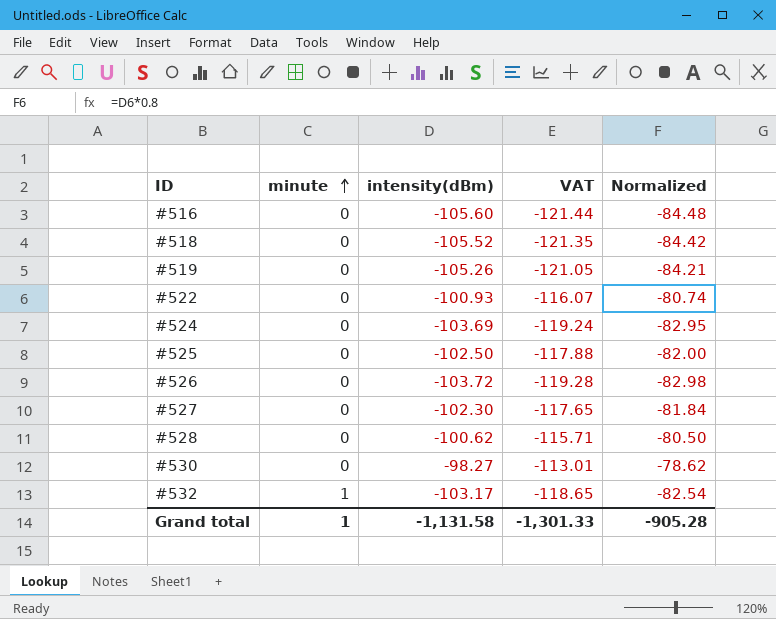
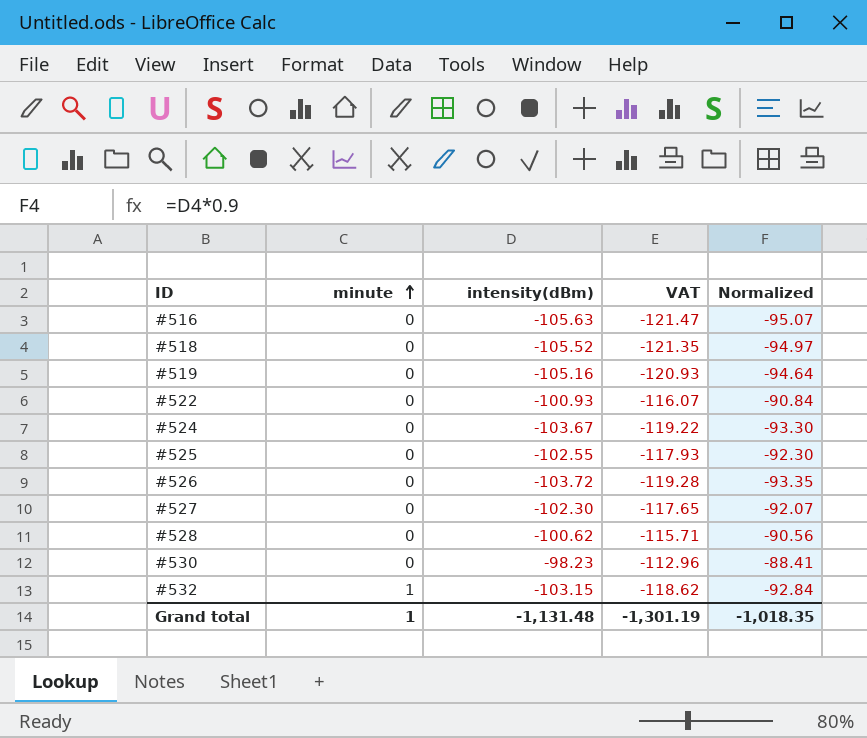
column Normalized | formula: [intensity(dBm)] * 0.8 -> [intensity(dBm)] * 0.9
#516 | intensity(dBm): -105.60 -> -105.63
#516 | VAT: -121.44 -> -121.47
#519 | intensity(dBm): -105.26 -> -105.16
#519 | VAT: -121.05 -> -120.93
#524 | intensity(dBm): -103.69 -> -103.67
#524 | VAT: -119.24 -> -119.22
#525 | intensity(dBm): -102.50 -> -102.55
#525 | VAT: -117.88 -> -117.93
#530 | intensity(dBm): -98.27 -> -98.23
#530 | VAT: -113.01 -> -112.96
#532 | intensity(dBm): -103.17 -> -103.15
#532 | VAT: -118.65 -> -118.62
Grand total | intensity(dBm): -1,131.58 -> -1,131.48
Grand total | VAT: -1,301.33 -> -1,301.19
Grand total | Normalized: -905.28 -> -1,018.35

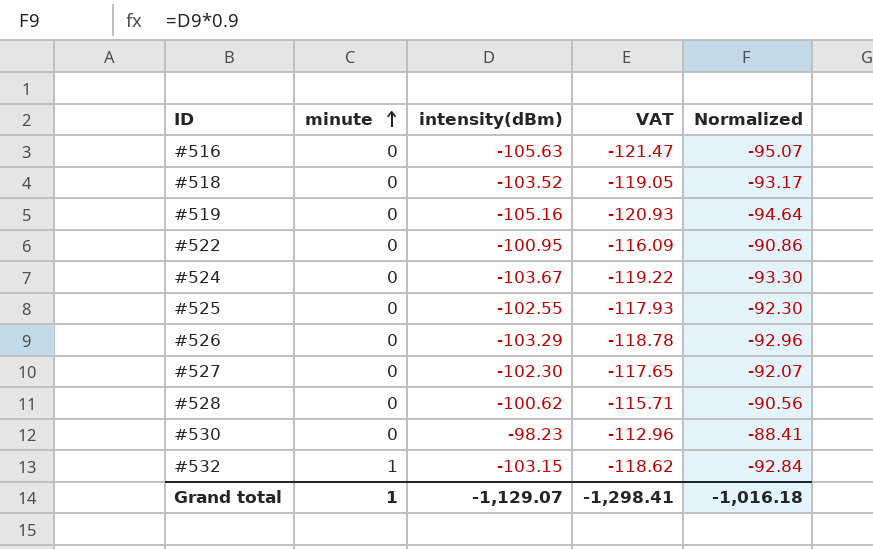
#518 | intensity(dBm): -105.52 -> -103.52
#518 | VAT: -121.35 -> -119.05
#518 | Normalized: -94.97 -> -93.17
#522 | intensity(dBm): -100.93 -> -100.95
#522 | VAT: -116.07 -> -116.09
#522 | Normalized: -90.84 -> -90.86
#526 | intensity(dBm): -103.72 -> -103.29
#526 | VAT: -119.28 -> -118.78
#526 | Normalized: -93.35 -> -92.96
Grand total | intensity(dBm): -1,131.48 -> -1,129.07
Grand total | VAT: -1,301.19 -> -1,298.41
Grand total | Normalized: -1,018.35 -> -1,016.18

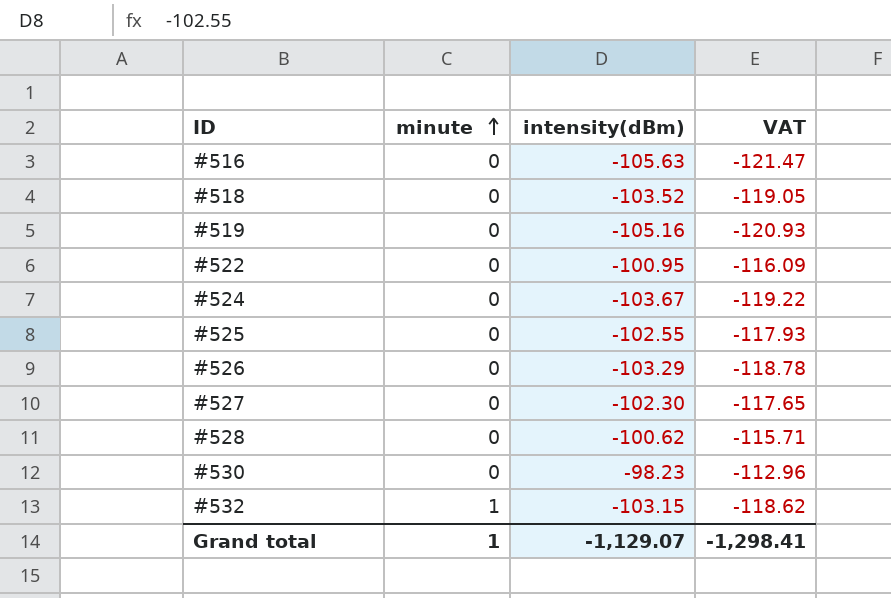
column Normalized | formula: [intensity(dBm)] * 0.9 -> none

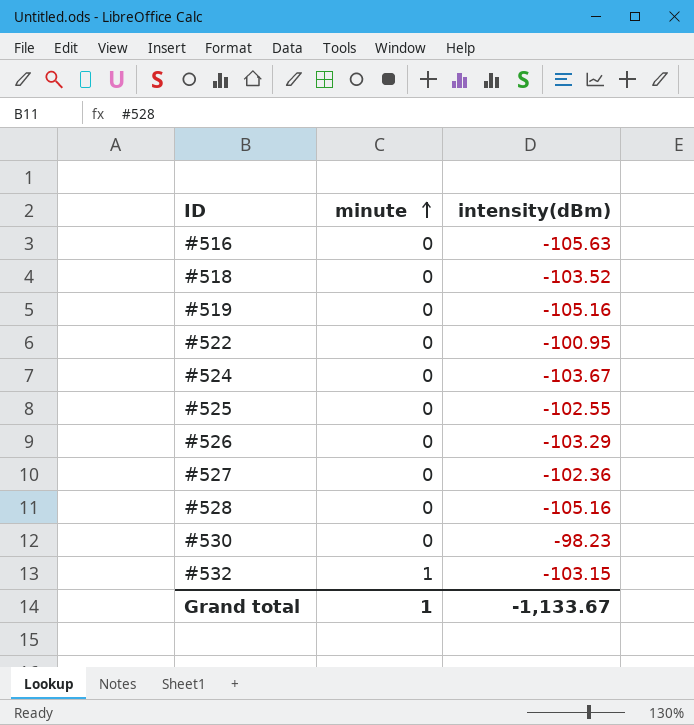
column VAT | formula: [intensity(dBm)] * 1.15 -> none
#527 | intensity(dBm): -102.30 -> -102.36
#528 | intensity(dBm): -100.62 -> -105.16
Grand total | intensity(dBm): -1,129.07 -> -1,133.67

